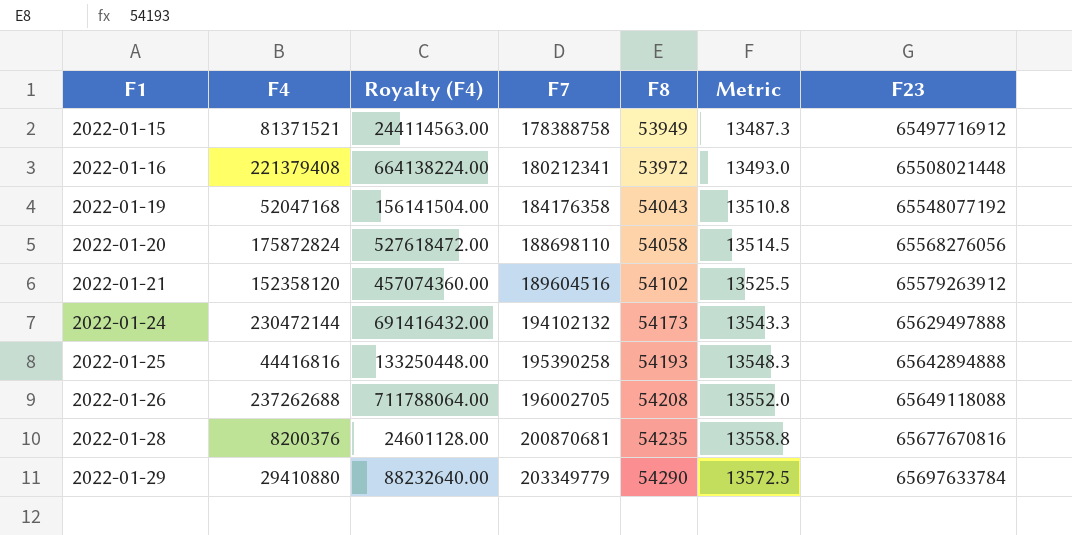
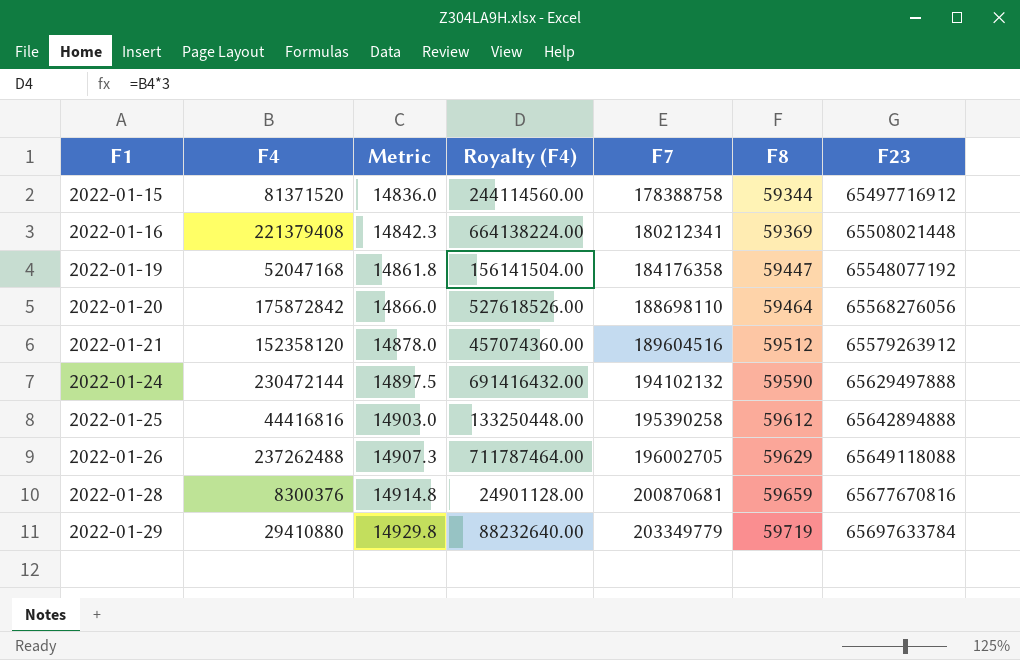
column Metric | position: 6 -> 3
2022-01-15 | F4: 81371521 -> 81371520
2022-01-15 | Metric: 13487.3 -> 14836.0
2022-01-15 | Royalty (F4): 244114563.00 -> 244114560.00
2022-01-15 | F8: 53949 -> 59344
2022-01-16 | Metric: 13493.0 -> 14842.3
2022-01-16 | F8: 53972 -> 59369
2022-01-19 | Metric: 13510.8 -> 14861.8
2022-01-19 | F8: 54043 -> 59447
2022-01-20 | F4: 175872824 -> 175872842
2022-01-20 | Metric: 13514.5 -> 14866.0
2022-01-20 | Royalty (F4): 527618472.00 -> 527618526.00
2022-01-20 | F8: 54058 -> 59464
2022-01-21 | Metric: 13525.5 -> 14878.0
2022-01-21 | F8: 54102 -> 59512
2022-01-24 | Metric: 13543.3 -> 14897.5
2022-01-24 | F8: 54173 -> 59590
2022-01-25 | Metric: 13548.3 -> 14903.0
2022-01-25 | F8: 54193 -> 59612
2022-01-26 | F4: 237262688 -> 237262488
2022-01-26 | Metric: 13552.0 -> 14907.3
2022-01-26 | Royalty (F4): 711788064.00 -> 711787464.00
2022-01-26 | F8: 54208 -> 59629
2022-01-28 | F4: 8200376 -> 8300376
2022-01-28 | Metric: 13558.8 -> 14914.8
2022-01-28 | Royalty (F4): 24601128.00 -> 24901128.00
2022-01-28 | F8: 54235 -> 59659
2022-01-29 | Metric: 13572.5 -> 14929.8
2022-01-29 | F8: 54290 -> 59719

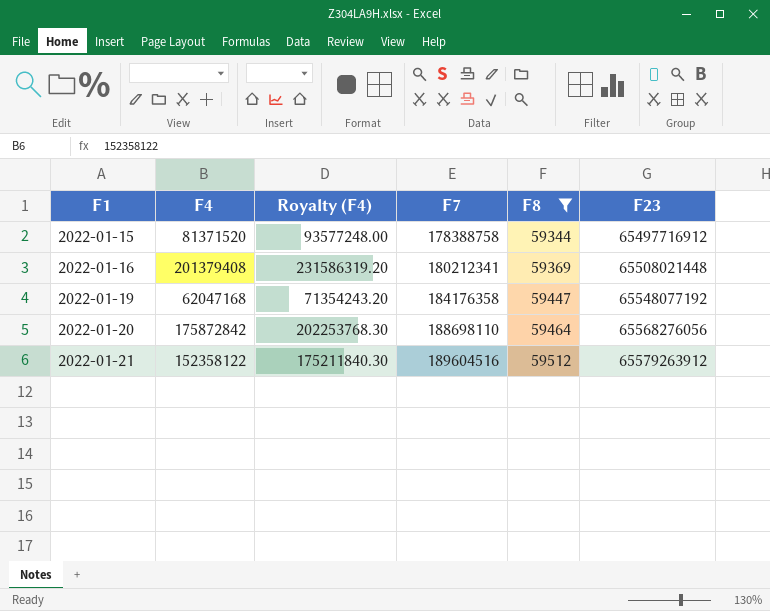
filter: none -> F8 <= 59512
column Metric | formula: [F8] * 0.25 -> none
column Royalty (F4) | formula: [F4] * 3 -> [F4] * 1.15
2022-01-16 | F4: 221379408 -> 201379408
2022-01-19 | F4: 52047168 -> 62047168
2022-01-21 | F4: 152358120 -> 152358122

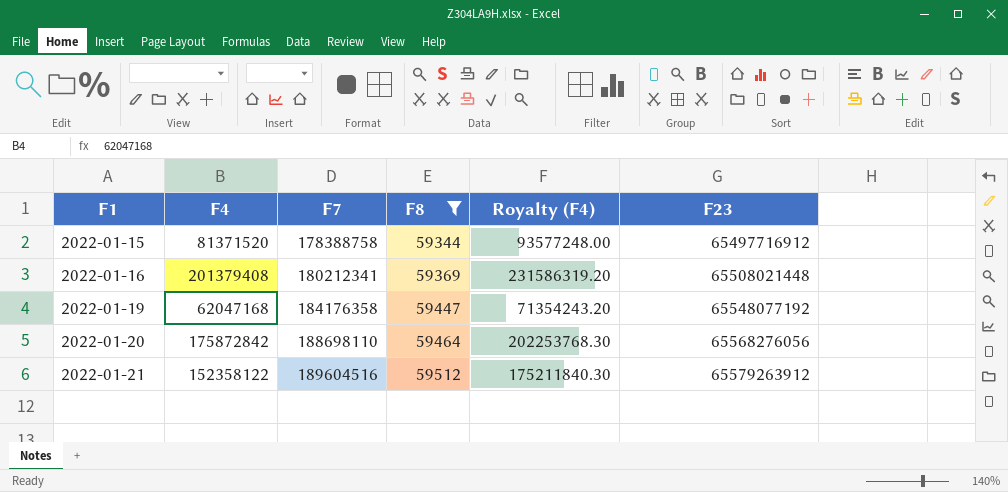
column Royalty (F4) | position: 3 -> 5

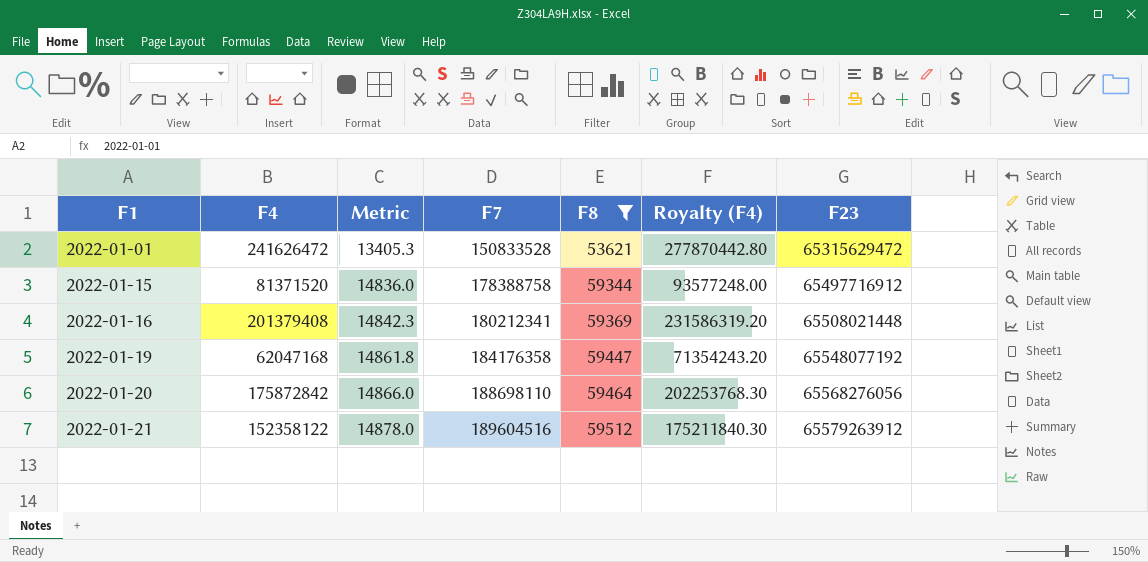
column Metric | formula: none -> [F8] * 0.25
row 2022-01-01: none -> 241626472 | 13405.3 | 150833528 | 53621 | 277870442.80 | 65315629472

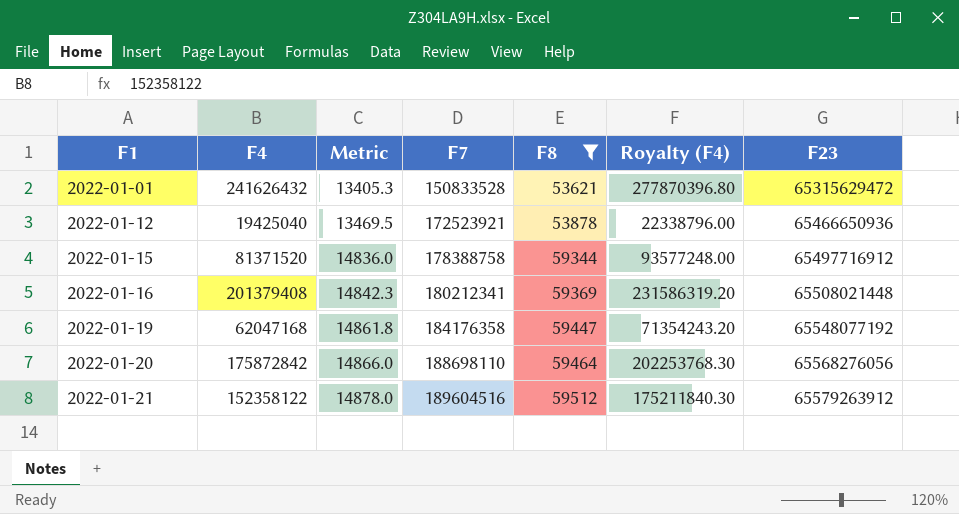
2022-01-01 | F4: 241626472 -> 241626432
2022-01-01 | Royalty (F4): 277870442.80 -> 277870396.80
row 2022-01-12: none -> 19425040 | 13469.5 | 172523921 | 53878 | 22338796.00 | 65466650936

